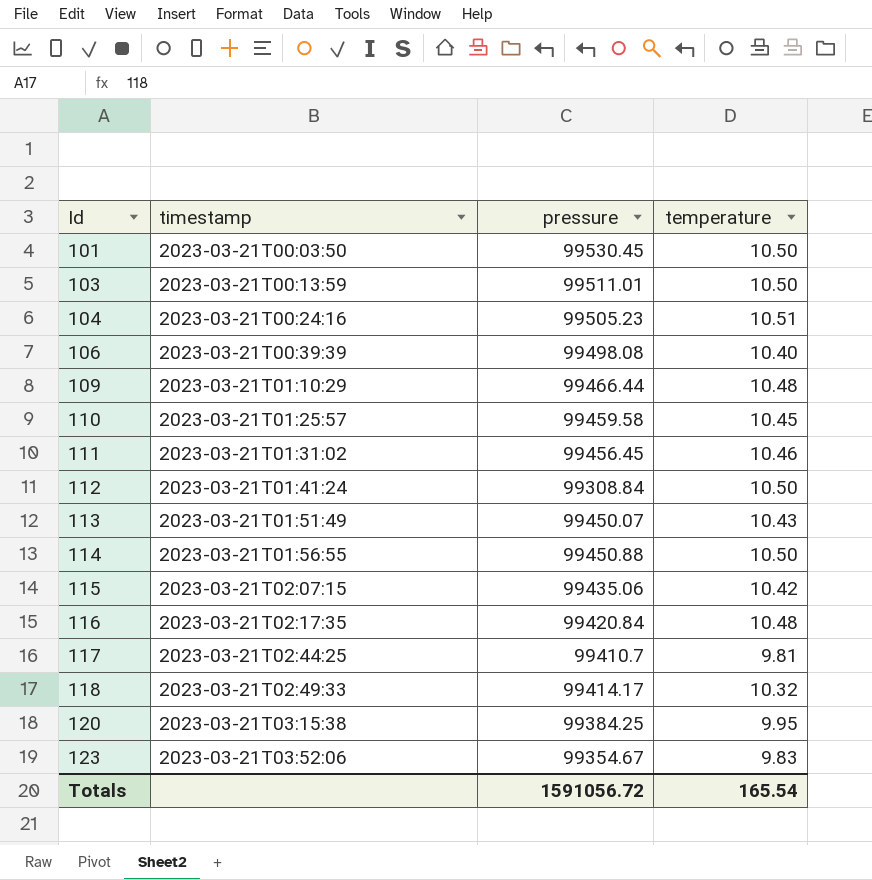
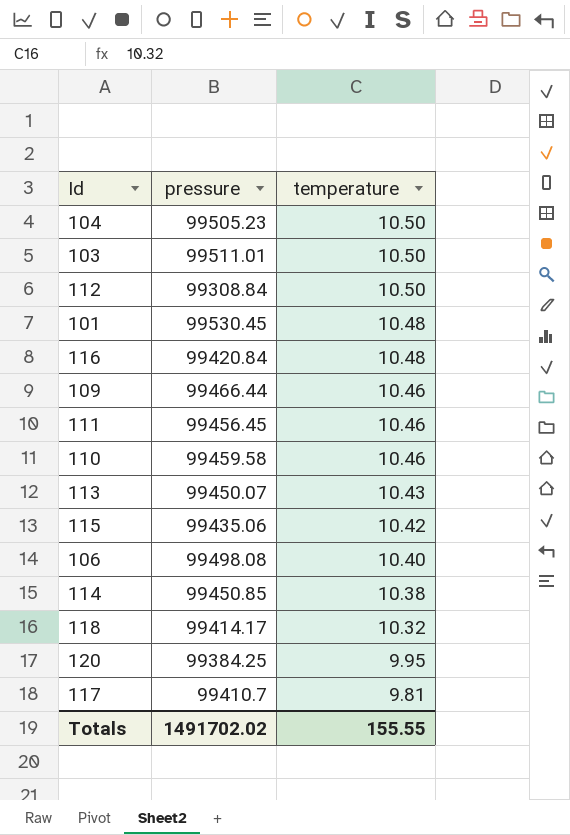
row order: Id ascending -> temperature descending
column timestamp | position: 2 -> none
row 123: 2023-03-21T03:52:06 | 99354.67 | 9.83 -> none
104 | temperature: 10.51 -> 10.50
101 | temperature: 10.50 -> 10.48
109 | temperature: 10.48 -> 10.46
110 | temperature: 10.45 -> 10.46
114 | pressure: 99450.88 -> 99450.85
114 | temperature: 10.50 -> 10.38
Totals | pressure: 1591056.72 -> 1491702.02
Totals | temperature: 165.54 -> 155.55

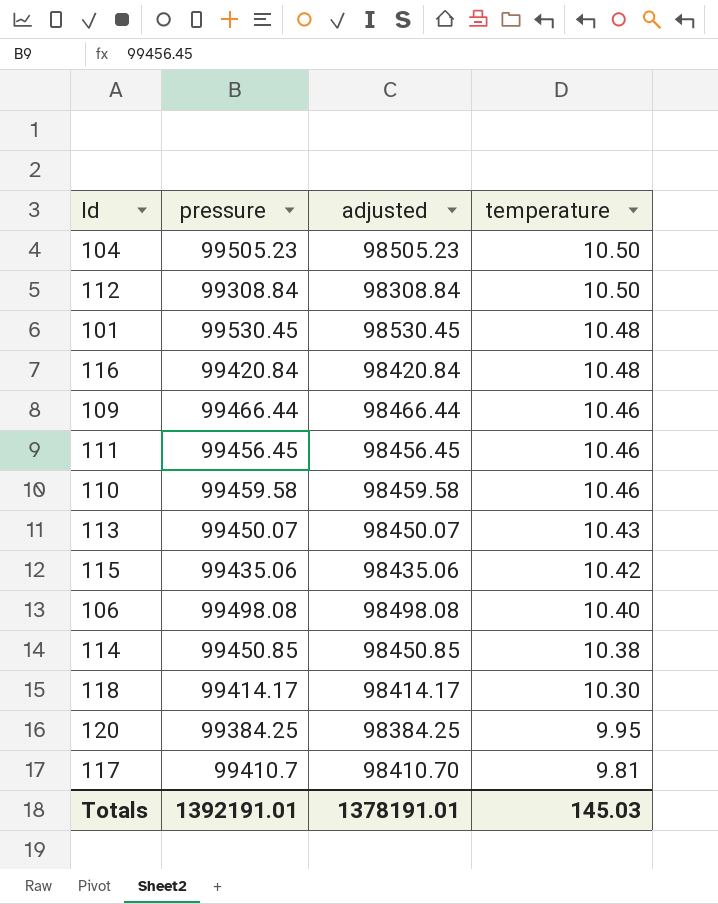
column adjusted | formula: none -> [pressure] - 1000
row 103: 99511.01 | 10.50 -> none
118 | temperature: 10.32 -> 10.30
Totals | pressure: 1491702.02 -> 1392191.01
Totals | temperature: 155.55 -> 145.03

